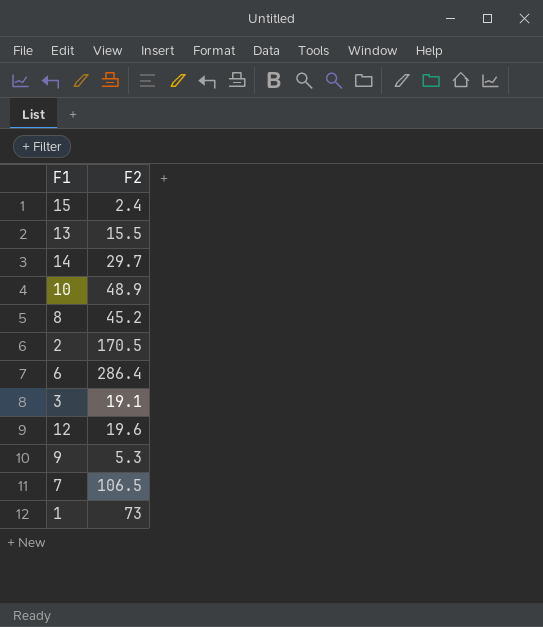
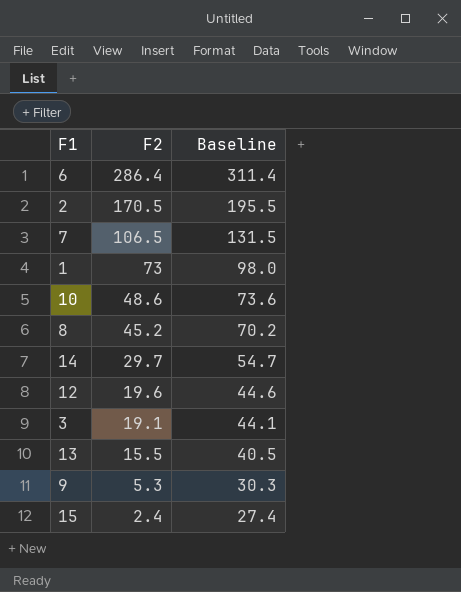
row order: none -> F2 descending
column Baseline | formula: none -> [F2] + 25
10 | F2: 48.9 -> 48.6

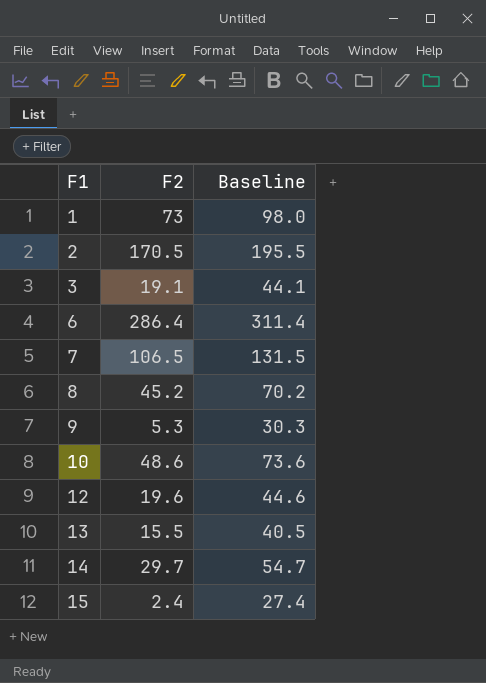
row order: F2 descending -> F1 ascending

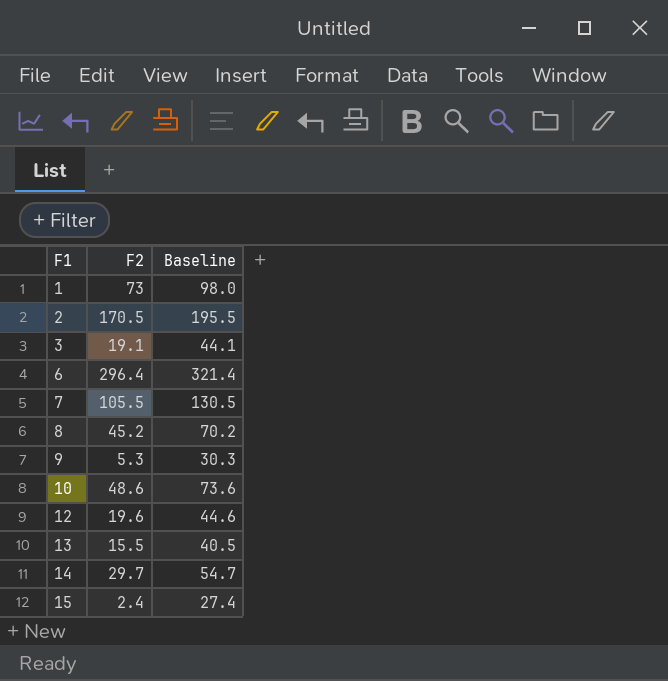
6 | F2: 286.4 -> 296.4
6 | Baseline: 311.4 -> 321.4
7 | F2: 106.5 -> 105.5
7 | Baseline: 131.5 -> 130.5

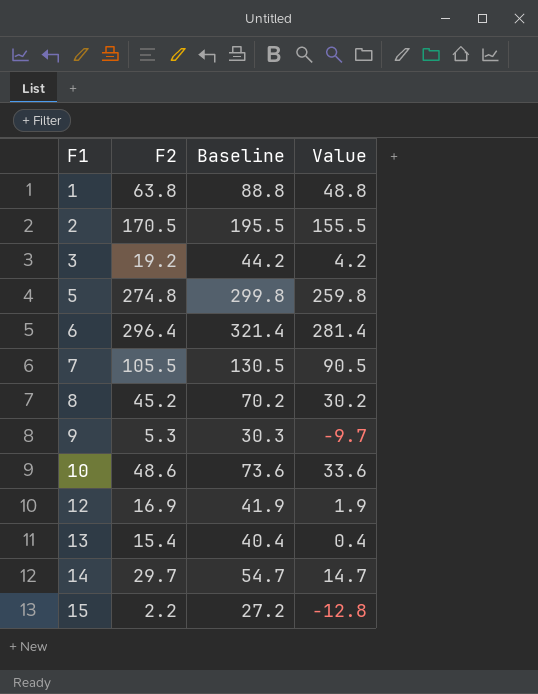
column Value | formula: none -> [F2] - 15
1 | F2: 73 -> 63.8
1 | Baseline: 98.0 -> 88.8
3 | F2: 19.1 -> 19.2
3 | Baseline: 44.1 -> 44.2
row 5: none -> 274.8 | 299.8 | 259.8
12 | F2: 19.6 -> 16.9
12 | Baseline: 44.6 -> 41.9
13 | F2: 15.5 -> 15.4
13 | Baseline: 40.5 -> 40.4
15 | F2: 2.4 -> 2.2
15 | Baseline: 27.4 -> 27.2

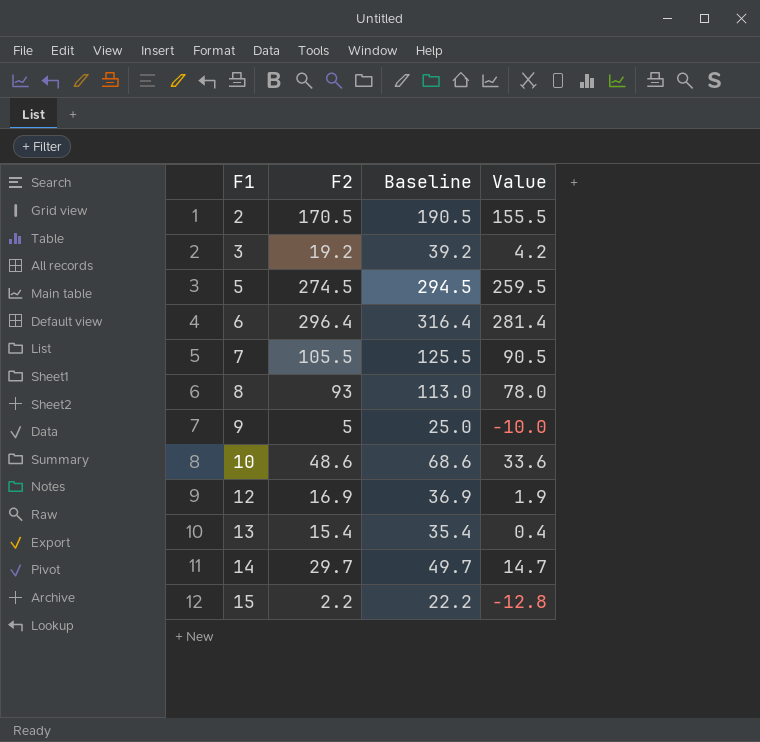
column Baseline | formula: [F2] + 25 -> [F2] + 20
row 1: 63.8 | 88.8 | 48.8 -> none
5 | F2: 274.8 -> 274.5
5 | Value: 259.8 -> 259.5
8 | F2: 45.2 -> 93
8 | Value: 30.2 -> 78.0
9 | F2: 5.3 -> 5
9 | Value: -9.7 -> -10.0

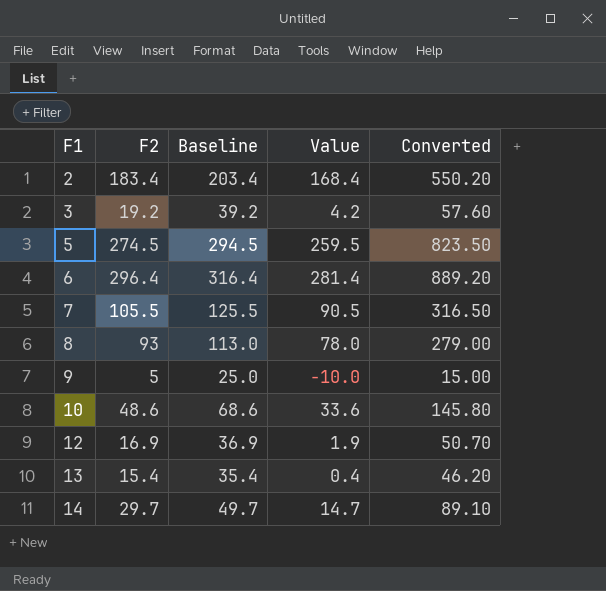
column Converted | formula: none -> [F2] * 3
row 15: 2.2 | 22.2 | -12.8 -> none
2 | F2: 170.5 -> 183.4
2 | Baseline: 190.5 -> 203.4
2 | Value: 155.5 -> 168.4

